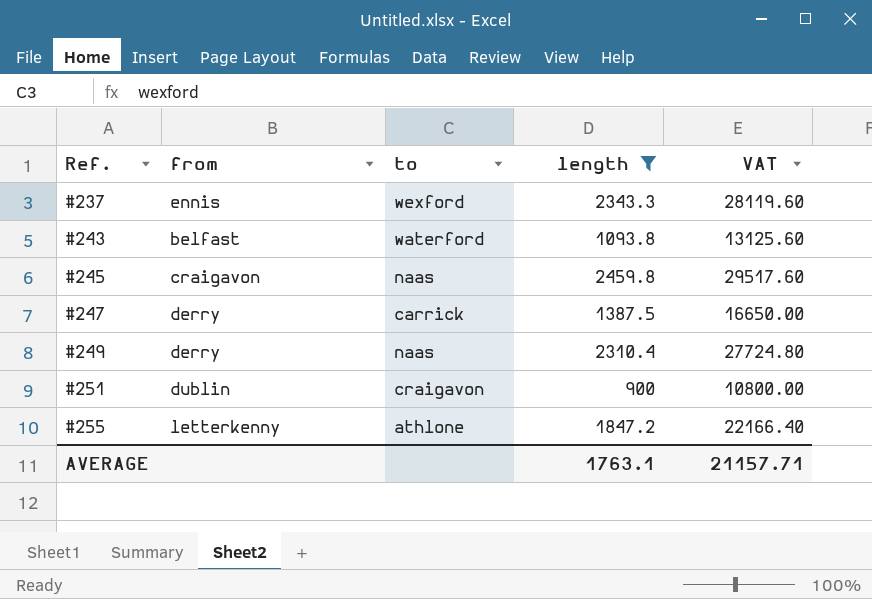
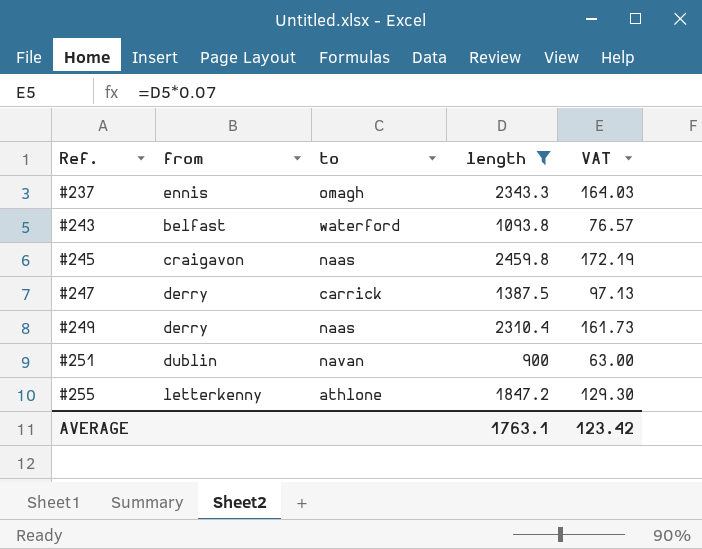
column VAT | formula: [length] * 12 -> [length] * 0.07
#237 | to: wexford -> omagh
#251 | to: craigavon -> navan
AVERAGE | VAT: 21157.71 -> 123.42

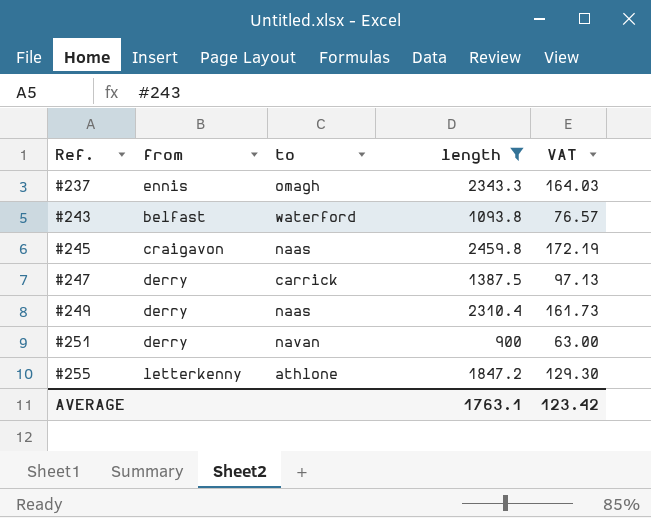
#251 | from: dublin -> derry

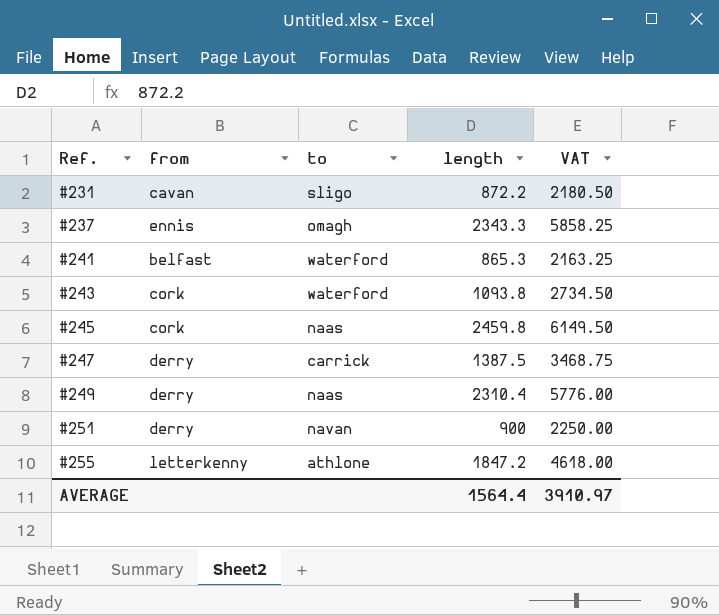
filter: length >= 900 -> none
column VAT | formula: [length] * 0.07 -> [length] * 2.5
#243 | from: belfast -> cork
#245 | from: craigavon -> cork
AVERAGE | length: 1763.1 -> 1564.4
AVERAGE | VAT: 123.42 -> 3910.97

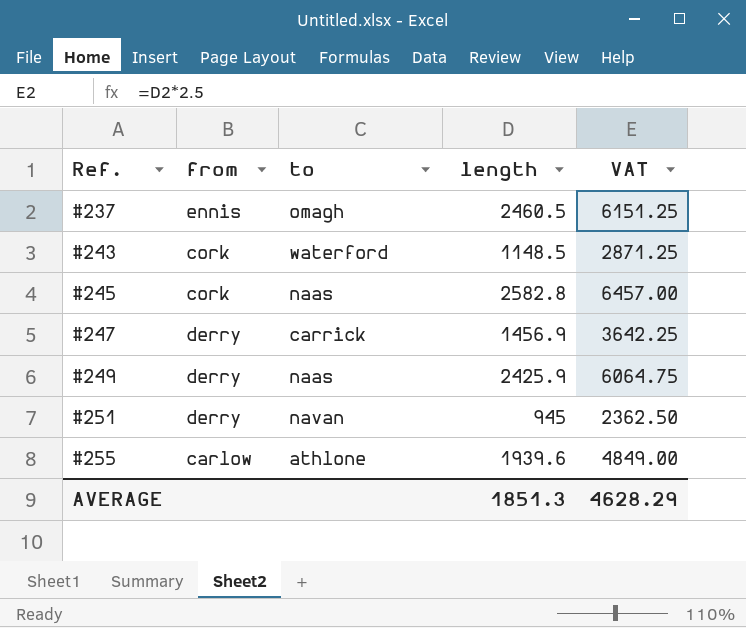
row #231: cavan | sligo | 872.2 | 2180.50 -> none
row #241: belfast | waterford | 865.3 | 2163.25 -> none
#237 | length: 2343.3 -> 2460.5
#237 | VAT: 5858.25 -> 6151.25
#243 | length: 1093.8 -> 1148.5
#243 | VAT: 2734.50 -> 2871.25
#245 | length: 2459.8 -> 2582.8
#245 | VAT: 6149.50 -> 6457.00
#247 | length: 1387.5 -> 1456.9
#247 | VAT: 3468.75 -> 3642.25
#249 | length: 2310.4 -> 2425.9
#249 | VAT: 5776.00 -> 6064.75
#251 | length: 900 -> 945
#251 | VAT: 2250.00 -> 2362.50
#255 | from: letterkenny -> carlow
#255 | length: 1847.2 -> 1939.6
#255 | VAT: 4618.00 -> 4849.00
AVERAGE | length: 1564.4 -> 1851.3
AVERAGE | VAT: 3910.97 -> 4628.29

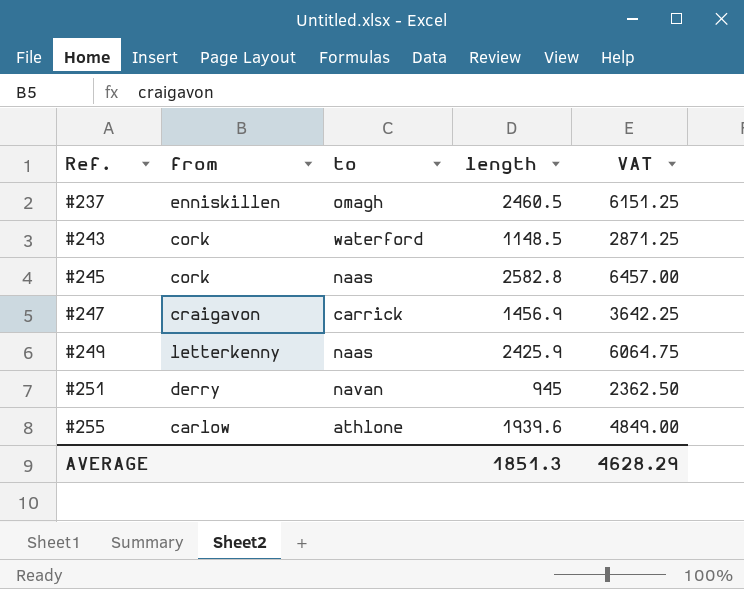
#237 | from: ennis -> enniskillen
#247 | from: derry -> craigavon
#249 | from: derry -> letterkenny

